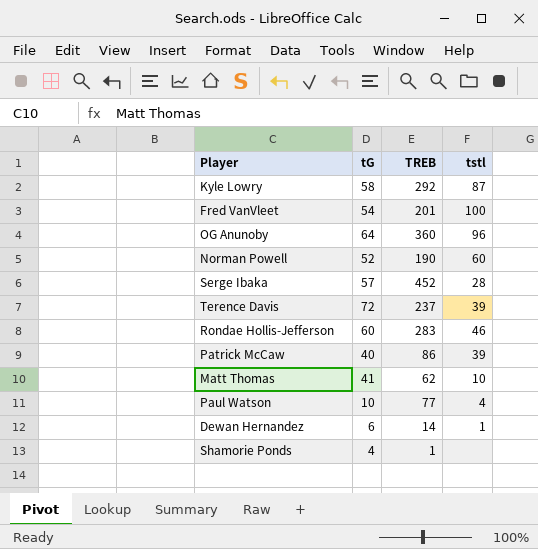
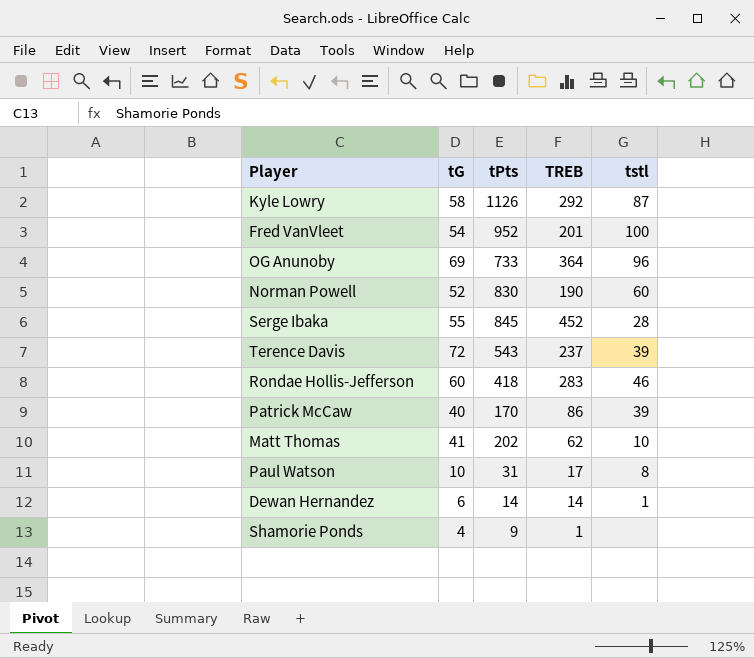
column tPts | position: none -> 3
OG Anunoby | tG: 64 -> 69
OG Anunoby | TREB: 360 -> 364
Serge Ibaka | tG: 57 -> 55
Paul Watson | TREB: 77 -> 17
Paul Watson | tstl: 4 -> 8

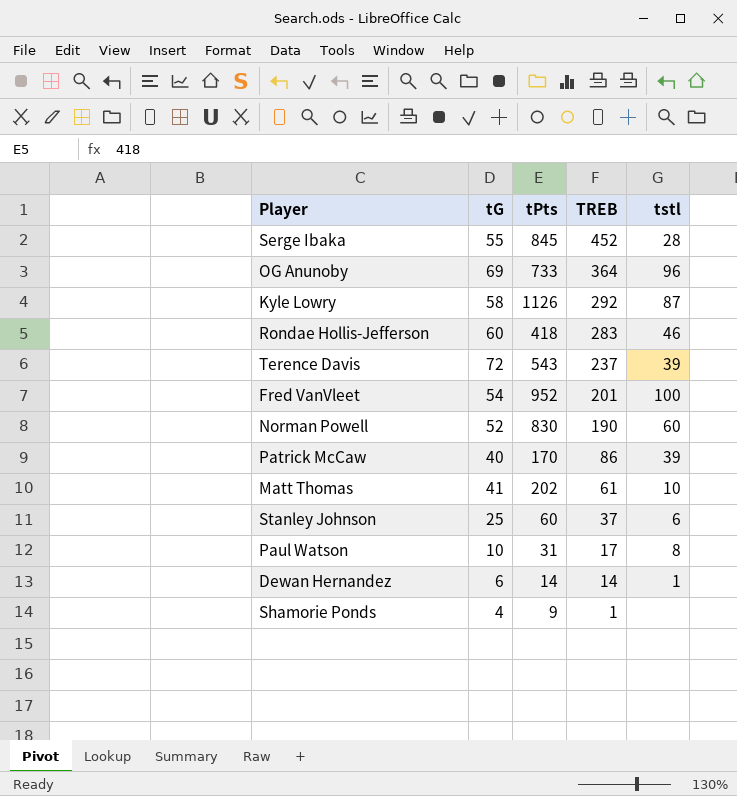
row order: none -> TREB descending
Matt Thomas | TREB: 62 -> 61
row Stanley Johnson: none -> 25 | 60 | 37 | 6

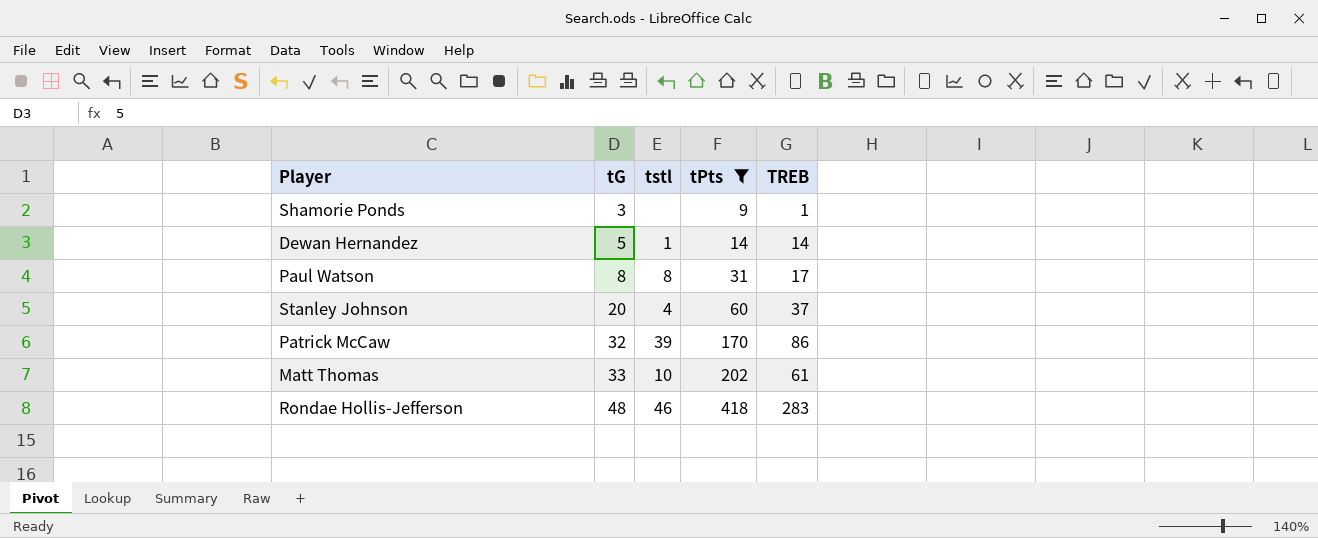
filter: none -> tPts <= 418
row order: TREB descending -> tG ascending
column tstl | position: 5 -> 3
Shamorie Ponds | tG: 4 -> 3
Dewan Hernandez | tG: 6 -> 5
Paul Watson | tG: 10 -> 8
Stanley Johnson | tG: 25 -> 20
Stanley Johnson | tstl: 6 -> 4
Patrick McCaw | tG: 40 -> 32
Matt Thomas | tG: 41 -> 33
Rondae Hollis-Jefferson | tG: 60 -> 48

